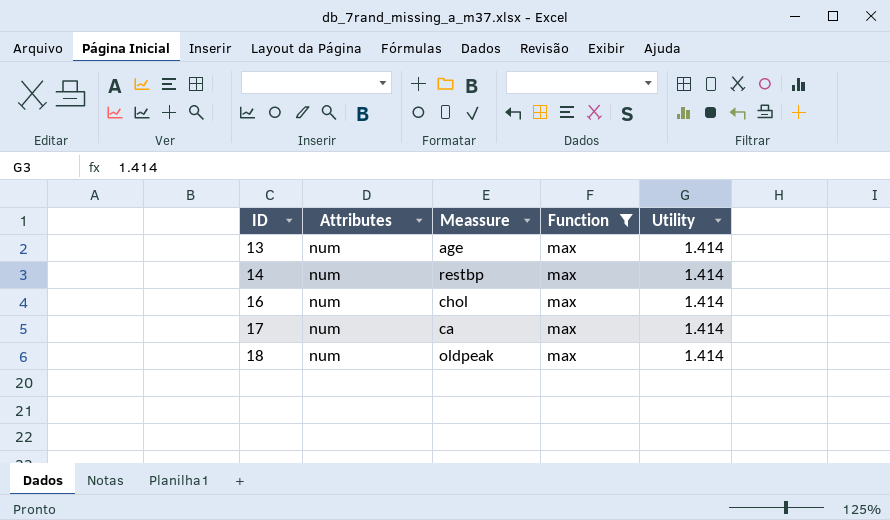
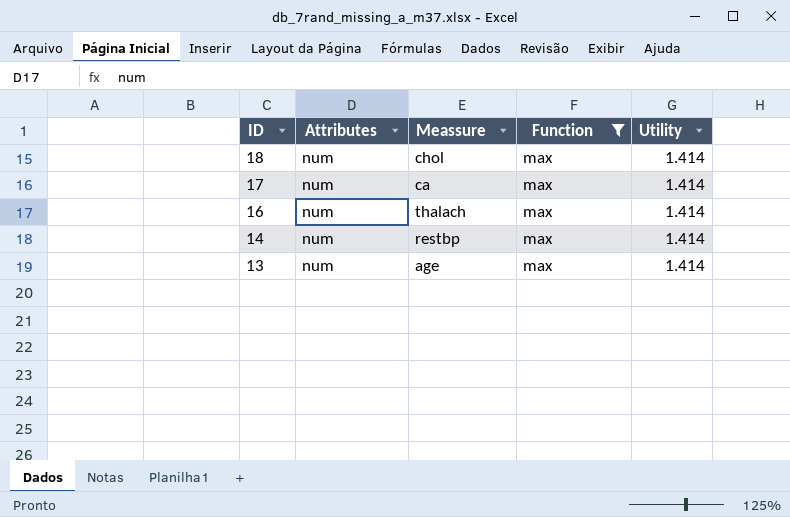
row order: ID ascending -> ID descending
18 | Meassure: oldpeak -> chol
16 | Meassure: chol -> thalach

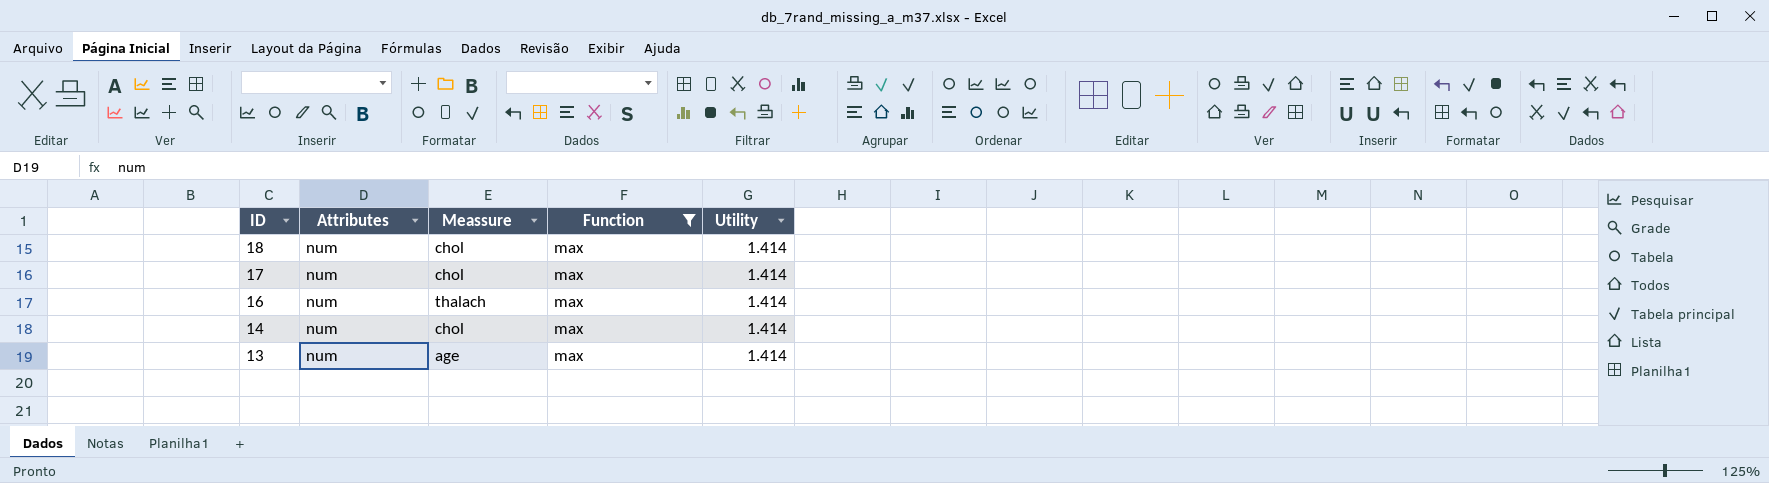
17 | Meassure: ca -> chol
14 | Meassure: restbp -> chol

